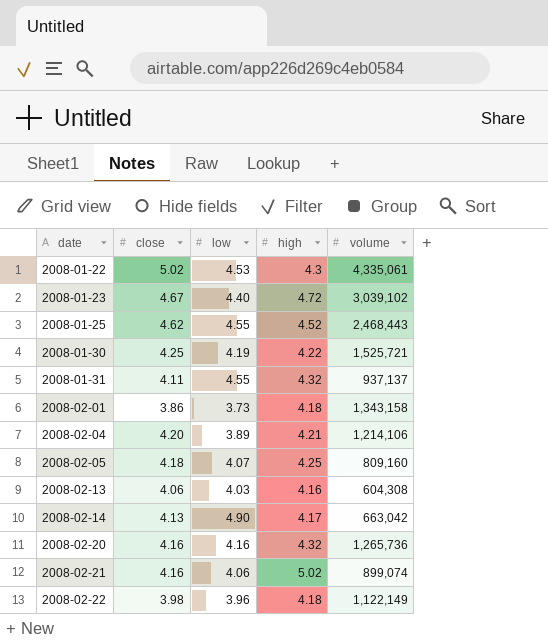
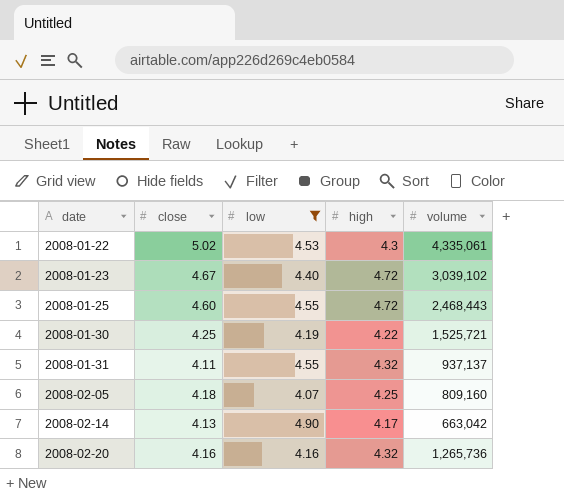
filter: none -> low >= 4.07
2008-01-25 | close: 4.62 -> 4.60
2008-01-25 | high: 4.52 -> 4.72

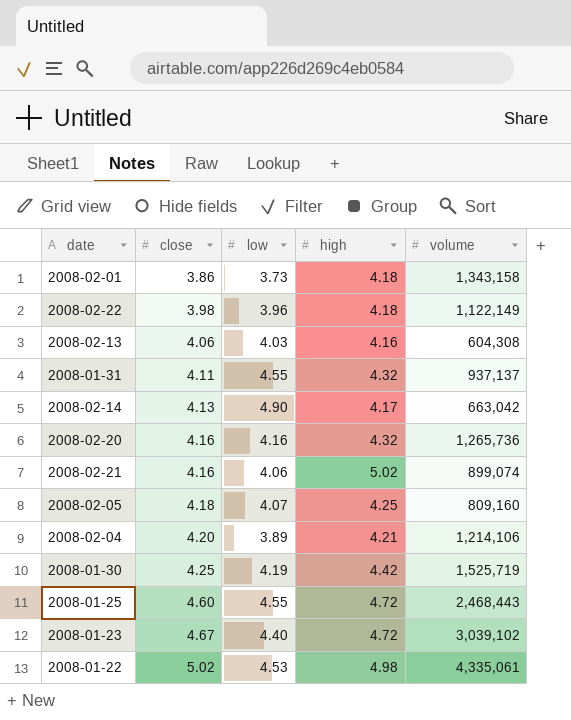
filter: low >= 4.07 -> none
row order: date ascending -> close ascending
2008-01-30 | high: 4.22 -> 4.42
2008-01-30 | volume: 1,525,721 -> 1,525,719
2008-01-22 | high: 4.3 -> 4.98

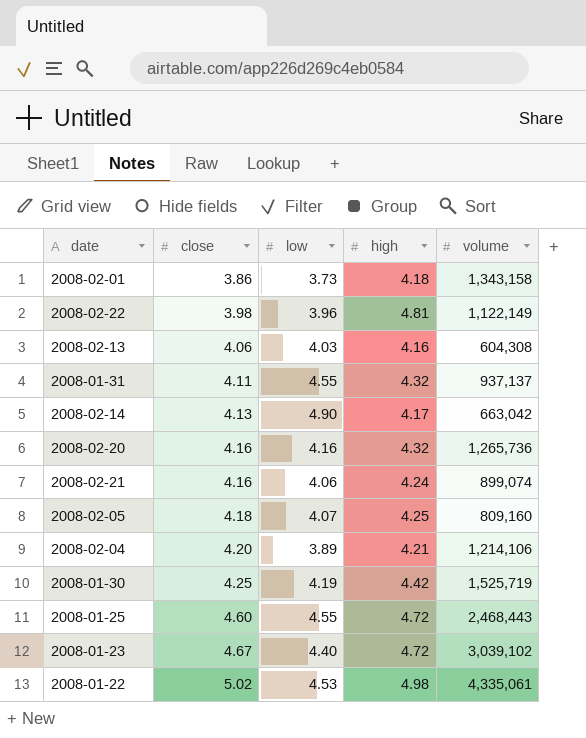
2008-02-22 | high: 4.18 -> 4.81
2008-02-21 | high: 5.02 -> 4.24

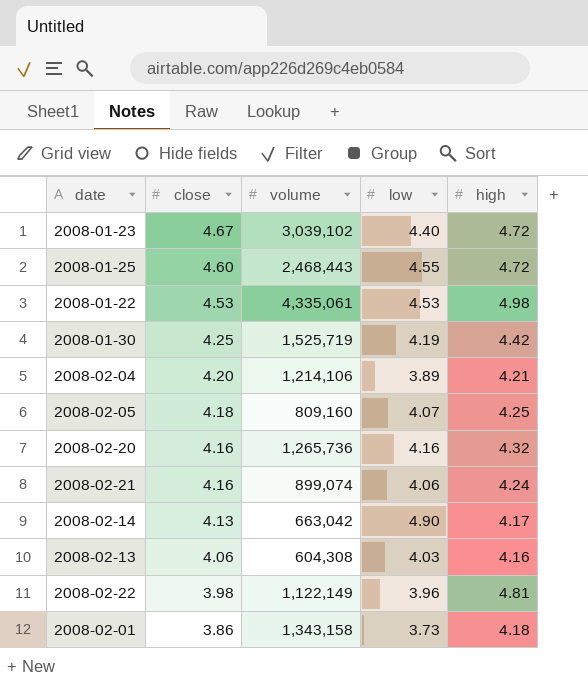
row order: close ascending -> close descending
column volume | position: 5 -> 3
row 2008-01-31: 4.11 | 4.55 | 4.32 | 937,137 -> none
2008-01-22 | close: 5.02 -> 4.53

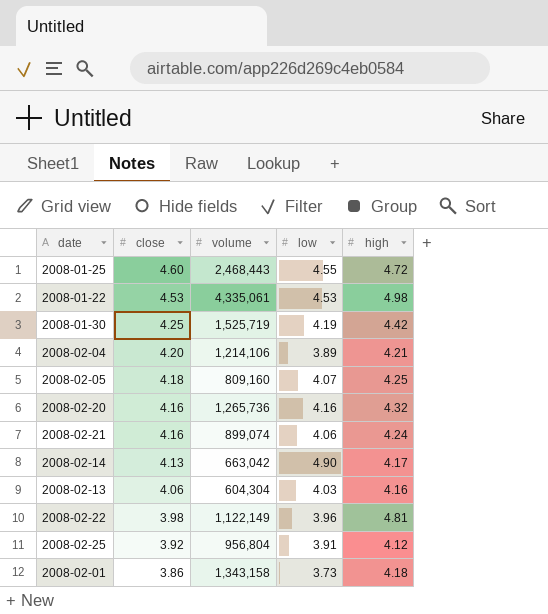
row 2008-01-23: 4.67 | 3,039,102 | 4.40 | 4.72 -> none
2008-02-13 | volume: 604,308 -> 604,304
row 2008-02-25: none -> 3.92 | 956,804 | 3.91 | 4.12

